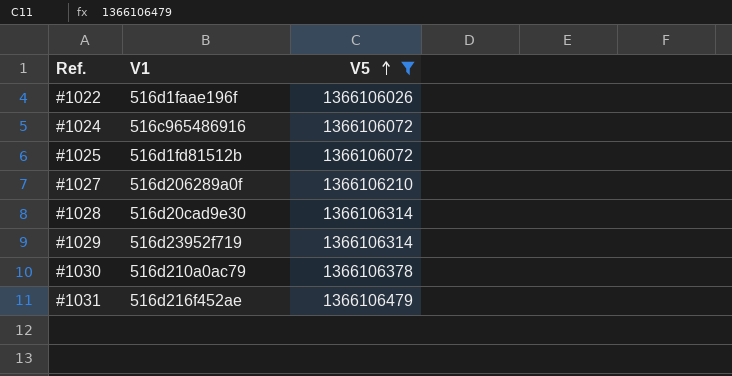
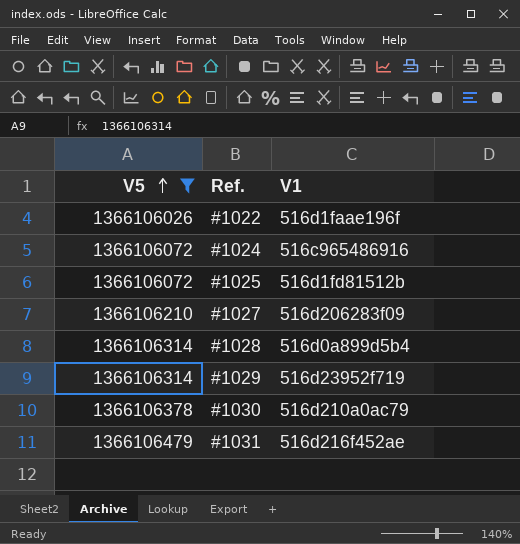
column V5 | position: 3 -> 1
#1027 | V1: 516d206289a0f -> 516d206283f09
#1028 | V1: 516d20cad9e30 -> 516d0a899d5b4

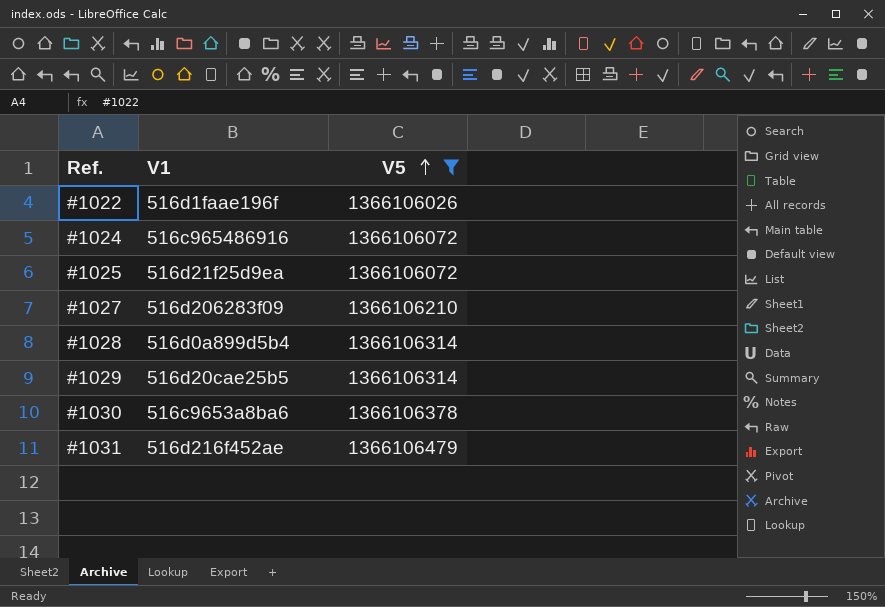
column V5 | position: 1 -> 3
#1025 | V1: 516d1fd81512b -> 516d21f25d9ea
#1029 | V1: 516d23952f719 -> 516d20cae25b5
#1030 | V1: 516d210a0ac79 -> 516c9653a8ba6

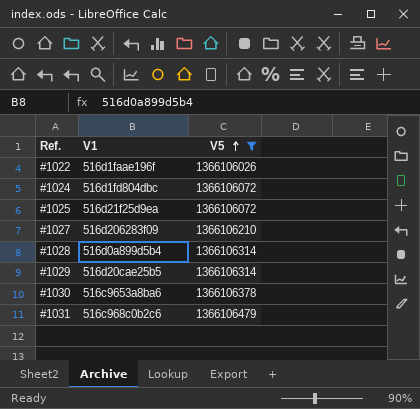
#1024 | V1: 516c965486916 -> 516d1fd804dbc
#1031 | V1: 516d216f452ae -> 516c968c0b2c6

